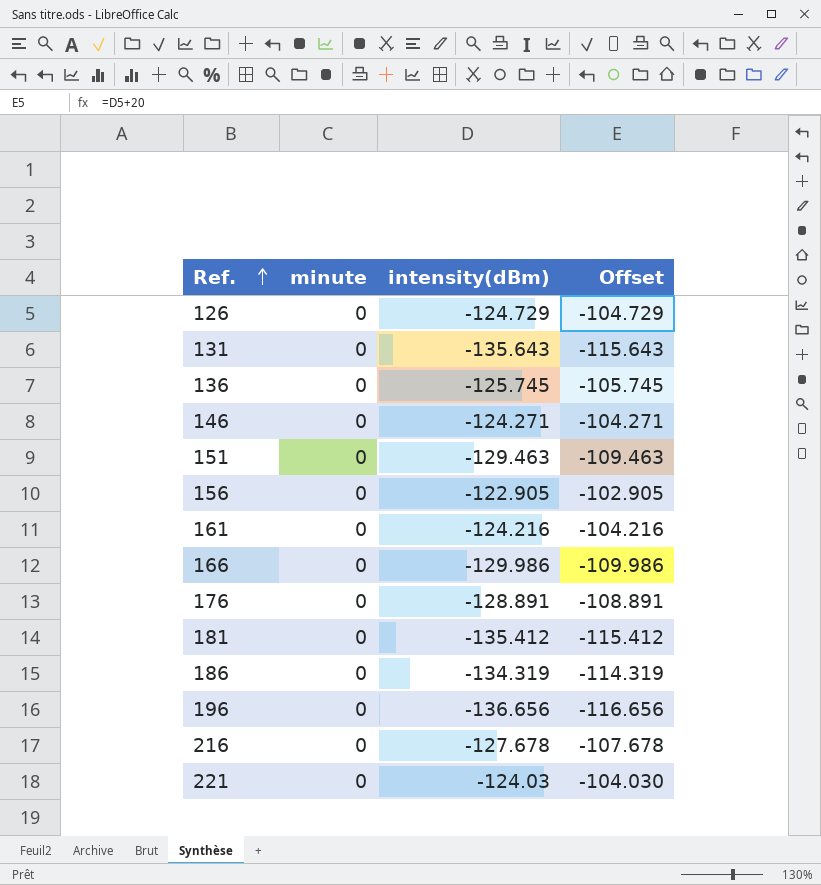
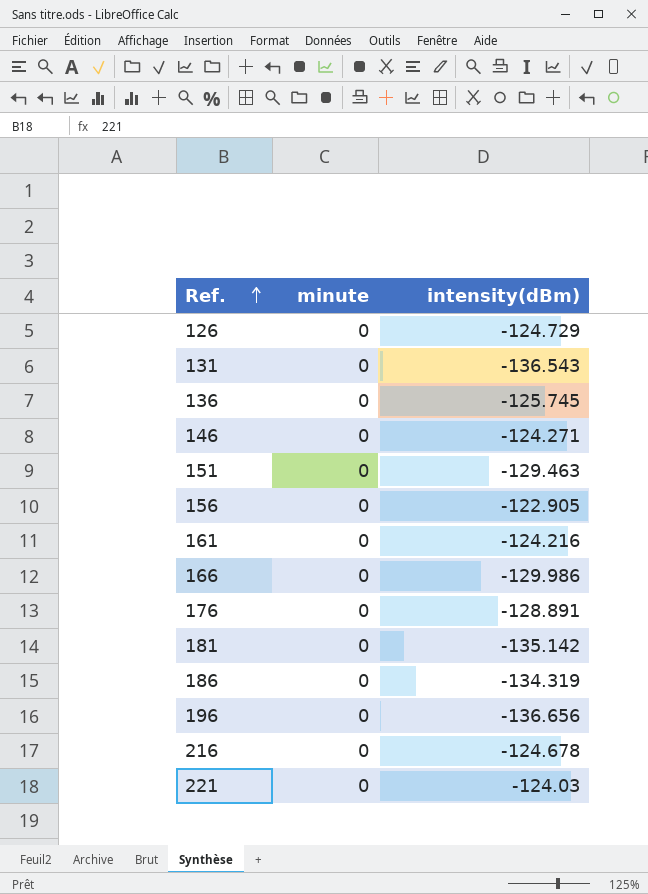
column Offset | formula: [intensity(dBm)] + 20 -> none
131 | intensity(dBm): -135.643 -> -136.543
181 | intensity(dBm): -135.412 -> -135.142
216 | intensity(dBm): -127.678 -> -124.678

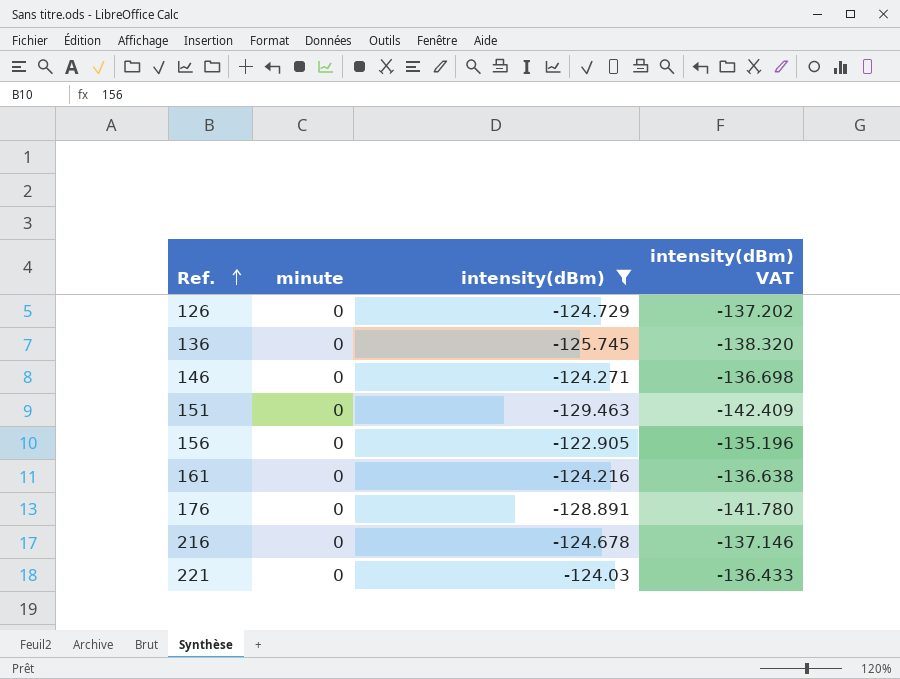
filter: none -> intensity(dBm) >= -129.463
column intensity(dBm) VAT | formula: none -> [intensity(dBm)] * 1.1

